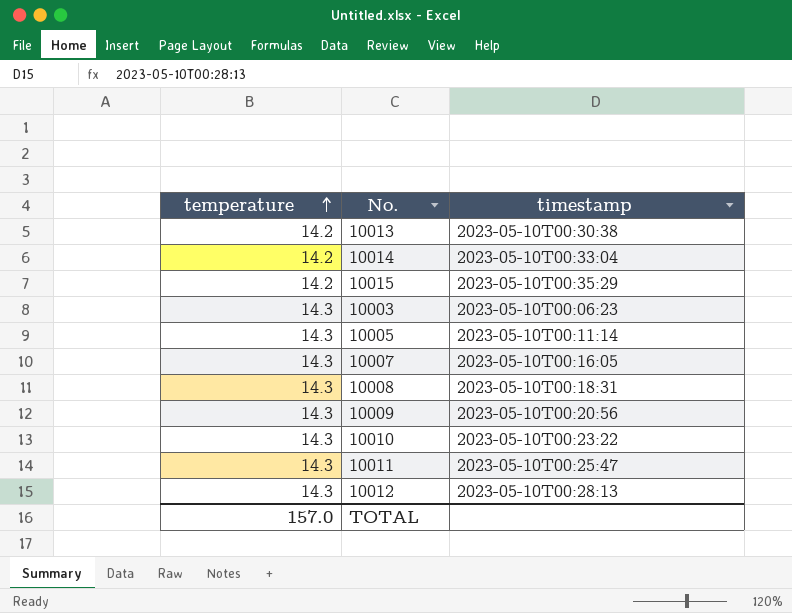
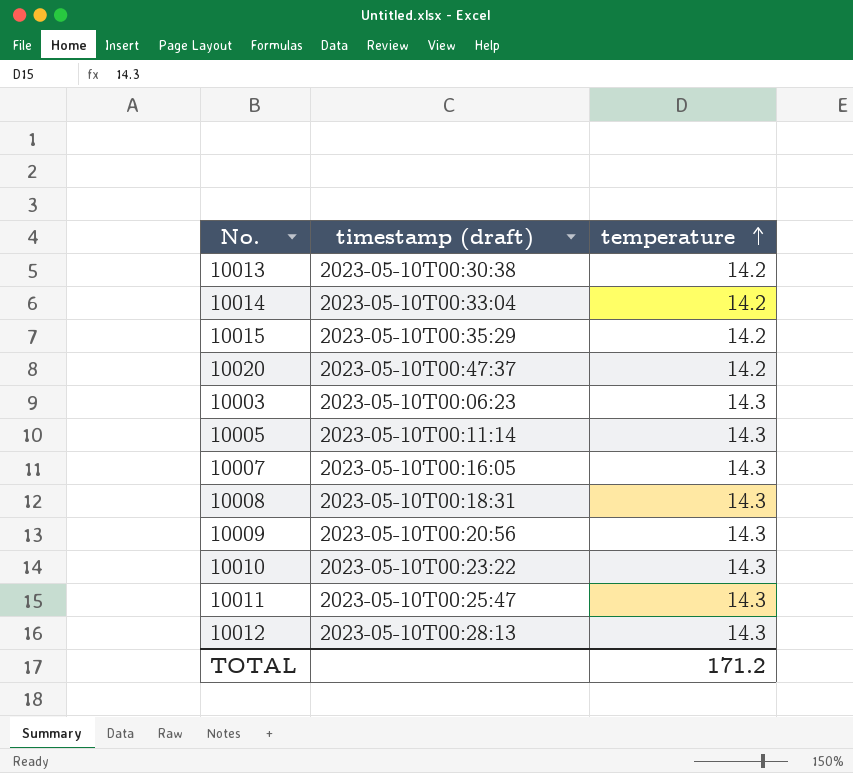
column name: timestamp -> timestamp (draft)
column temperature | position: 1 -> 3
row 10020: none -> 2023-05-10T00:47:37 | 14.2
TOTAL | temperature: 157.0 -> 171.2

